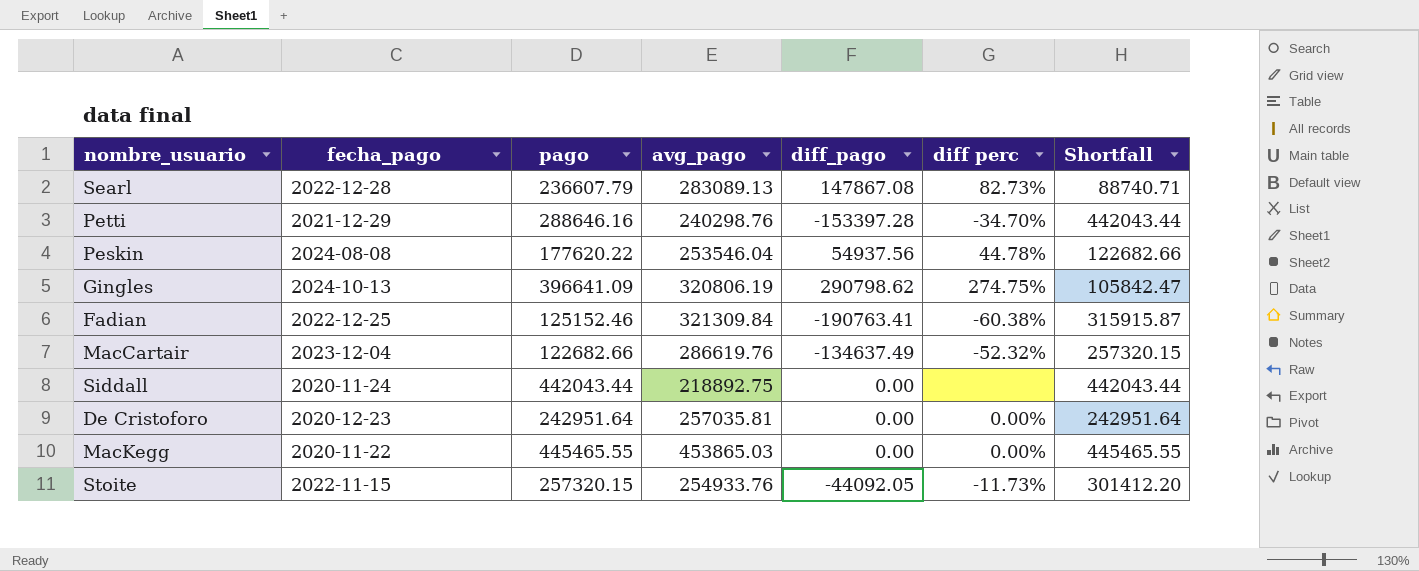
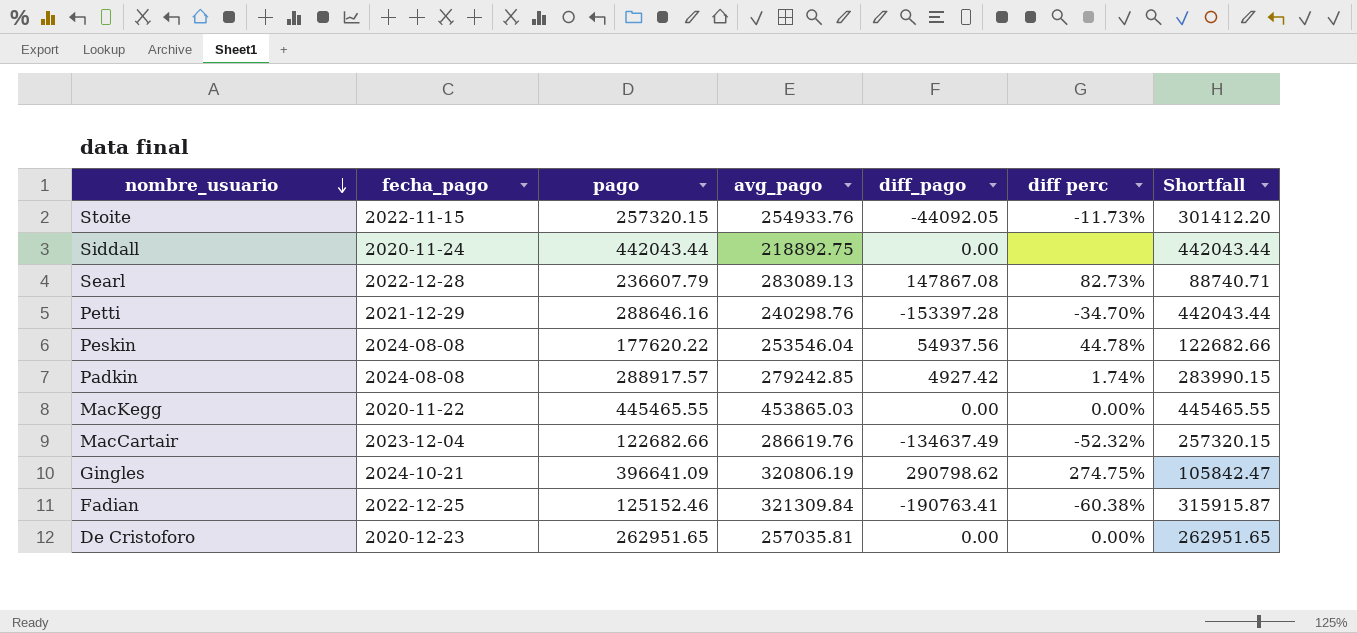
row order: none -> nombre_usuario descending
row Padkin: none -> 2024-08-08 | 288917.57 | 279242.85 | 4927.42 | 1.74% | 283990.15
Gingles | fecha_pago: 2024-10-13 -> 2024-10-21
De Cristoforo | pago: 242951.64 -> 262951.65
De Cristoforo | Shortfall: 242951.64 -> 262951.65

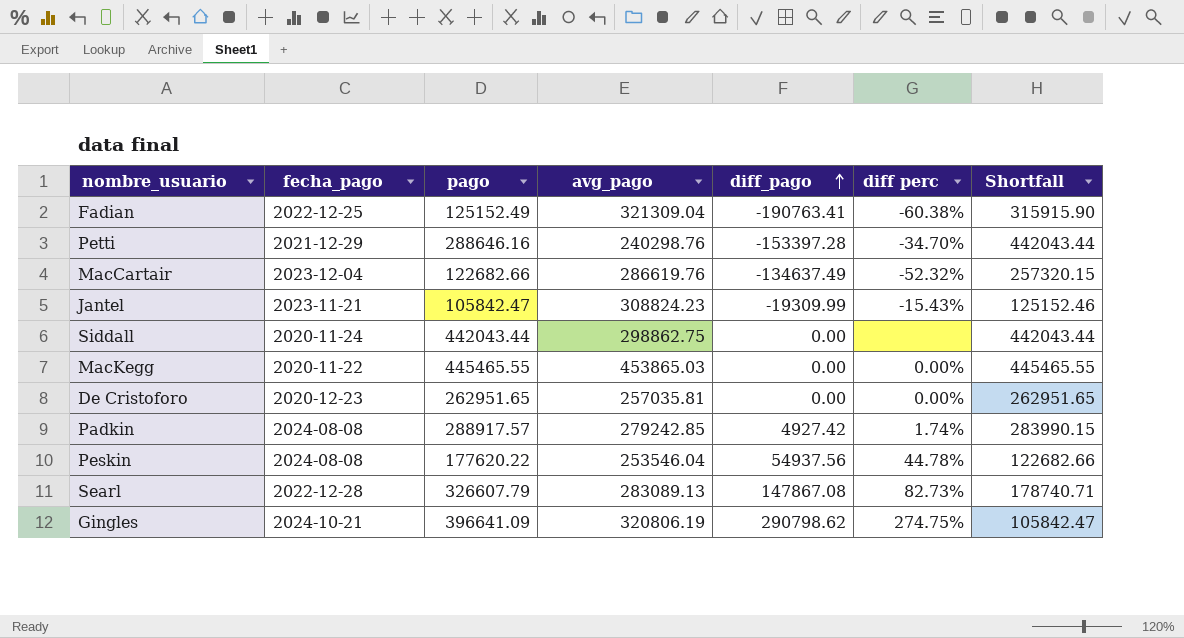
row order: nombre_usuario descending -> diff_pago ascending
row Stoite: 2022-11-15 | 257320.15 | 254933.76 | -44092.05 | -11.73% | 301412.20 -> none
Fadian | pago: 125152.46 -> 125152.49
Fadian | avg_pago: 321309.84 -> 321309.04
Fadian | Shortfall: 315915.87 -> 315915.90
row Jantel: none -> 2023-11-21 | 105842.47 | 308824.23 | -19309.99 | -15.43% | 125152.46
Siddall | avg_pago: 218892.75 -> 298862.75
Searl | pago: 236607.79 -> 326607.79
Searl | Shortfall: 88740.71 -> 178740.71

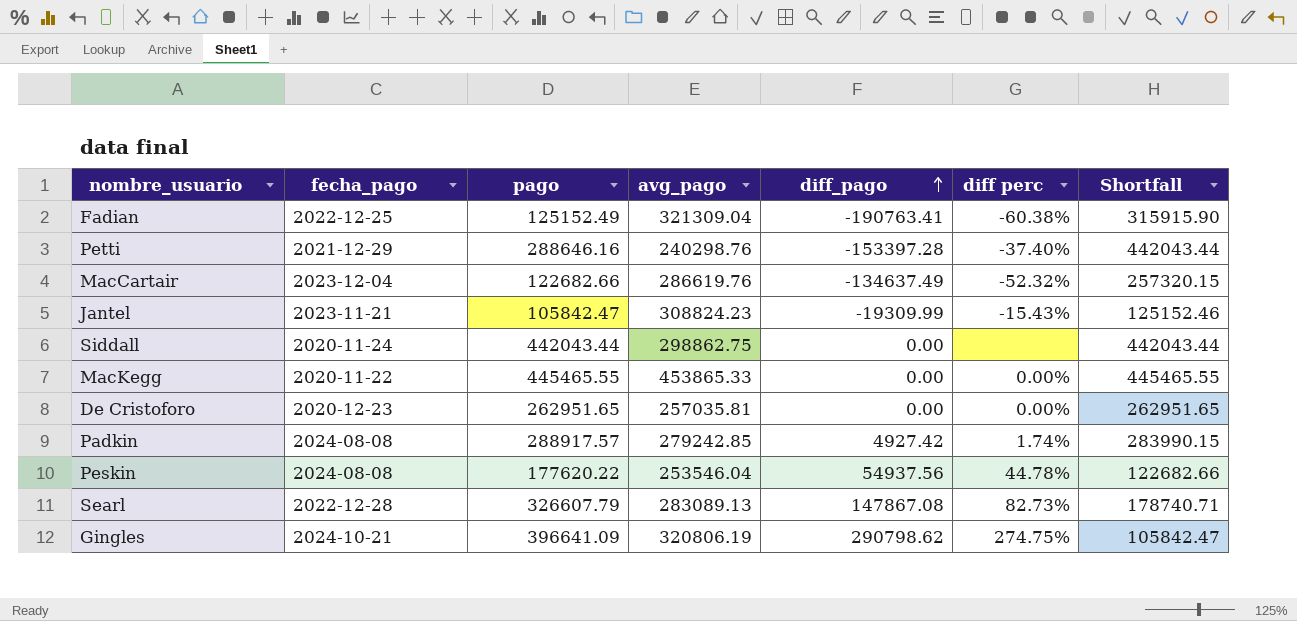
Petti | diff perc: -34.70% -> -37.40%
MacKegg | avg_pago: 453865.03 -> 453865.33

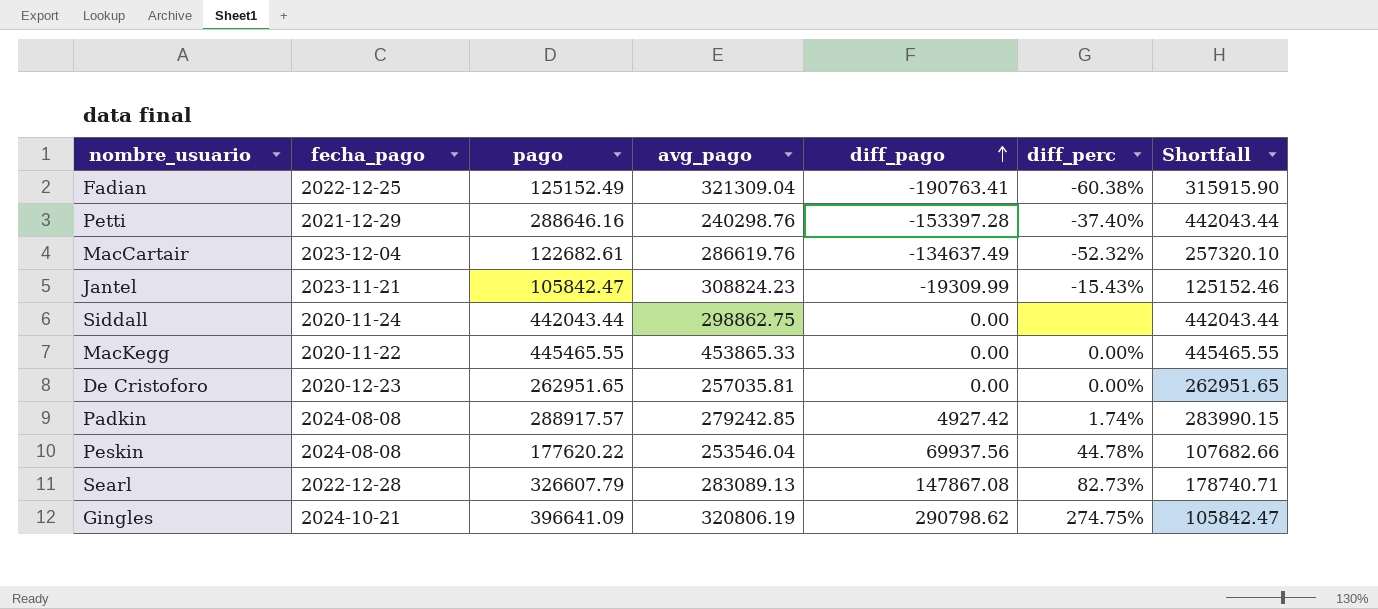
column name: diff perc -> diff_perc
MacCartair | pago: 122682.66 -> 122682.61
MacCartair | Shortfall: 257320.15 -> 257320.10
Peskin | diff_pago: 54937.56 -> 69937.56
Peskin | Shortfall: 122682.66 -> 107682.66

